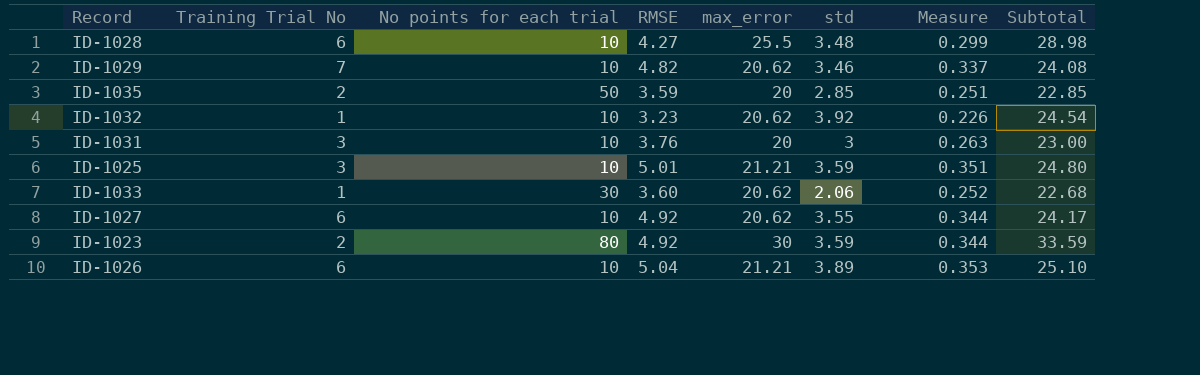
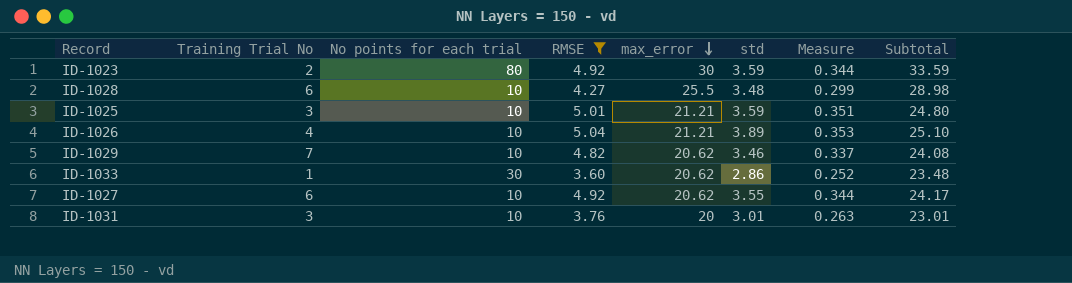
filter: none -> RMSE >= 3.60
row order: none -> max_error descending
ID-1026 | Training Trial No: 6 -> 4
ID-1033 | std: 2.06 -> 2.86
ID-1033 | Subtotal: 22.68 -> 23.48
ID-1031 | std: 3 -> 3.01
ID-1031 | Subtotal: 23.00 -> 23.01

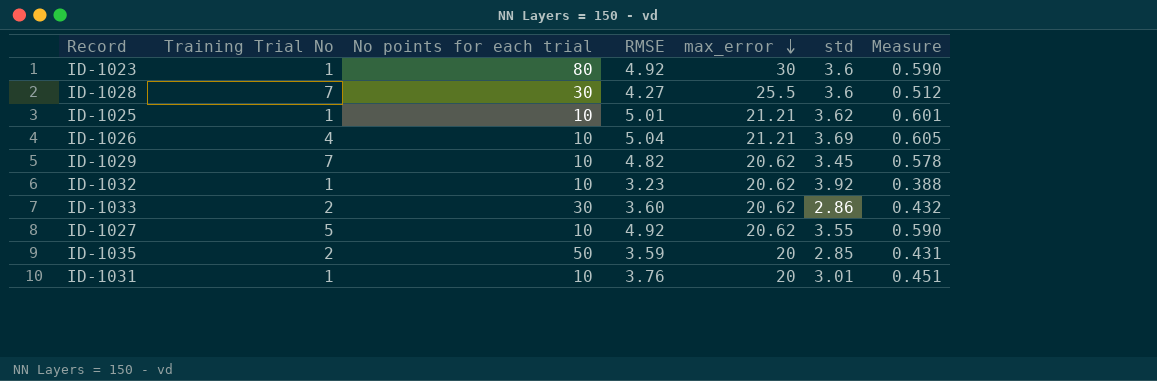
filter: RMSE >= 3.60 -> none
column Subtotal | formula: [max_error] + [std] -> none
column Measure | formula: [RMSE] * 0.07 -> [RMSE] * 0.12
ID-1023 | Training Trial No: 2 -> 1
ID-1023 | std: 3.59 -> 3.6
ID-1028 | Training Trial No: 6 -> 7
ID-1028 | No points for each trial: 10 -> 30
ID-1028 | std: 3.48 -> 3.6
ID-1025 | Training Trial No: 3 -> 1
ID-1025 | std: 3.59 -> 3.62
ID-1026 | std: 3.89 -> 3.69
ID-1029 | std: 3.46 -> 3.45
ID-1033 | Training Trial No: 1 -> 2
ID-1027 | Training Trial No: 6 -> 5
ID-1031 | Training Trial No: 3 -> 1

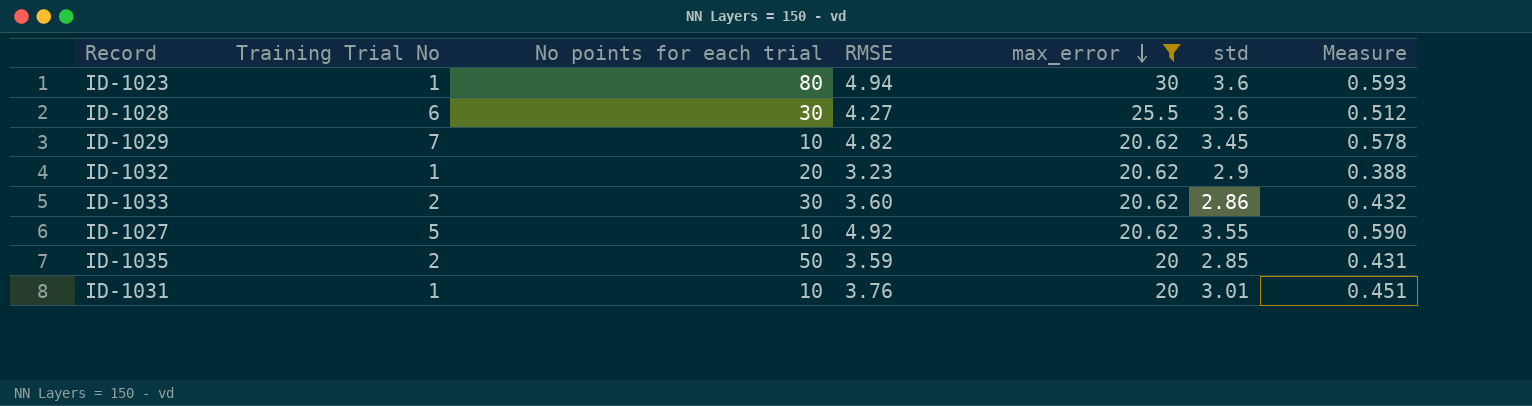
filter: none -> max_error != 21.21
ID-1023 | RMSE: 4.92 -> 4.94
ID-1023 | Measure: 0.590 -> 0.593
ID-1028 | Training Trial No: 7 -> 6
ID-1032 | No points for each trial: 10 -> 20
ID-1032 | std: 3.92 -> 2.9

